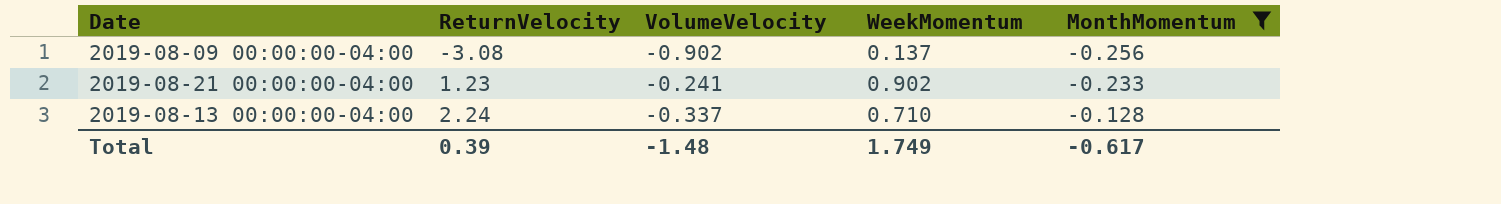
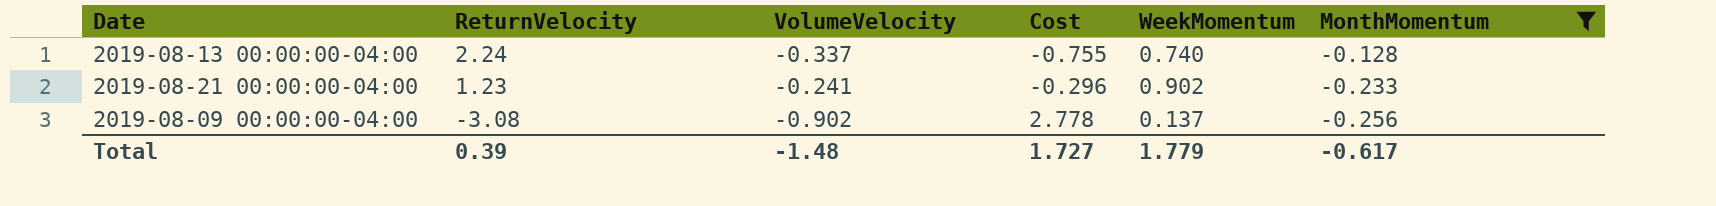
row order: ReturnVelocity ascending -> ReturnVelocity descending
column Cost | formula: none -> [ReturnVelocity] * [VolumeVelocity]
2019-08-13 00:00:00-04:00 | WeekMomentum: 0.710 -> 0.740
Total | WeekMomentum: 1.749 -> 1.779

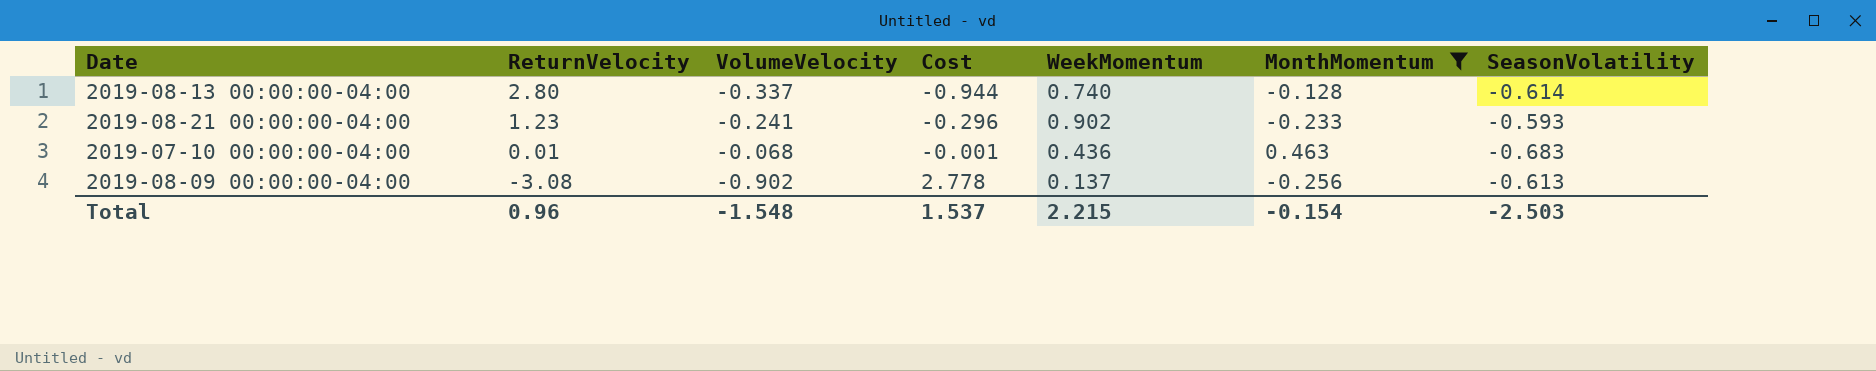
column SeasonVolatility | position: none -> 7
2019-08-13 00:00:00-04:00 | ReturnVelocity: 2.24 -> 2.80
2019-08-13 00:00:00-04:00 | Cost: -0.755 -> -0.944
row 2019-07-10 00:00:00-04:00: none -> 0.01 | -0.068 | -0.001 | 0.436 | 0.463 | -0.683
Total | ReturnVelocity: 0.39 -> 0.96
Total | VolumeVelocity: -1.48 -> -1.548
Total | Cost: 1.727 -> 1.537
Total | WeekMomentum: 1.779 -> 2.215
Total | MonthMomentum: -0.617 -> -0.154

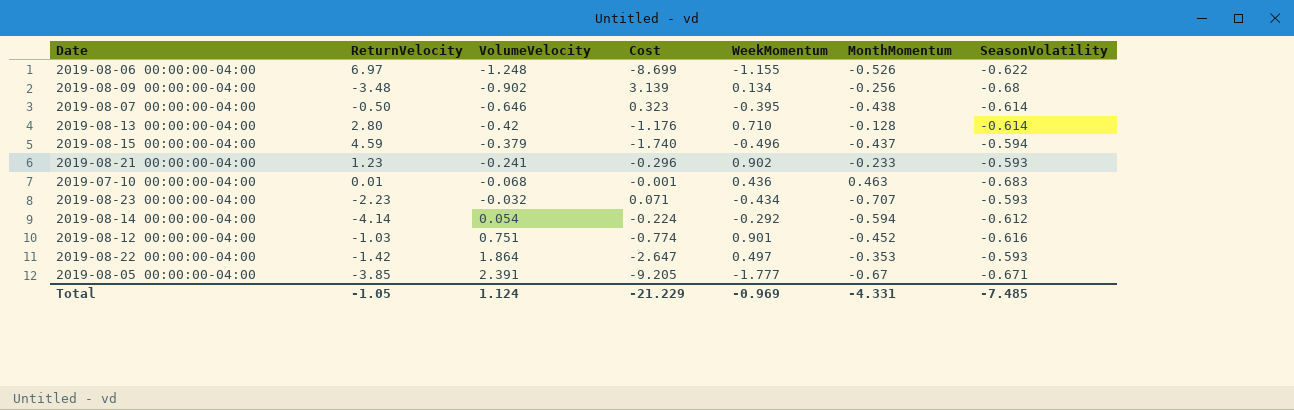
filter: MonthMomentum >= -0.256 -> none
row order: ReturnVelocity descending -> VolumeVelocity ascending
2019-08-09 00:00:00-04:00 | ReturnVelocity: -3.08 -> -3.48
2019-08-09 00:00:00-04:00 | Cost: 2.778 -> 3.139
2019-08-09 00:00:00-04:00 | WeekMomentum: 0.137 -> 0.134
2019-08-09 00:00:00-04:00 | SeasonVolatility: -0.613 -> -0.68
2019-08-13 00:00:00-04:00 | VolumeVelocity: -0.337 -> -0.42
2019-08-13 00:00:00-04:00 | Cost: -0.944 -> -1.176
2019-08-13 00:00:00-04:00 | WeekMomentum: 0.740 -> 0.710
Total | ReturnVelocity: 0.96 -> -1.05
Total | VolumeVelocity: -1.548 -> 1.124
Total | Cost: 1.537 -> -21.229
Total | WeekMomentum: 2.215 -> -0.969
Total | MonthMomentum: -0.154 -> -4.331
Total | SeasonVolatility: -2.503 -> -7.485

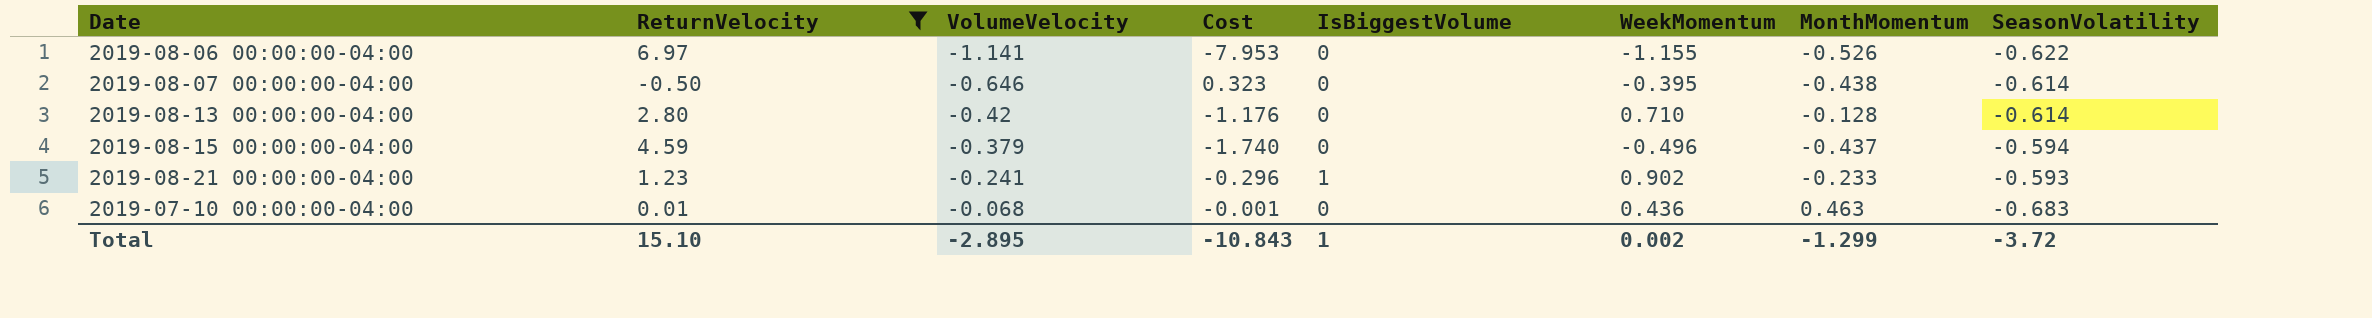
filter: none -> ReturnVelocity >= -0.50
column IsBiggestVolume | position: none -> 5
2019-08-06 00:00:00-04:00 | VolumeVelocity: -1.248 -> -1.141
2019-08-06 00:00:00-04:00 | Cost: -8.699 -> -7.953
Total | ReturnVelocity: -1.05 -> 15.10
Total | VolumeVelocity: 1.124 -> -2.895
Total | Cost: -21.229 -> -10.843
Total | WeekMomentum: -0.969 -> 0.002
Total | MonthMomentum: -4.331 -> -1.299
Total | SeasonVolatility: -7.485 -> -3.72

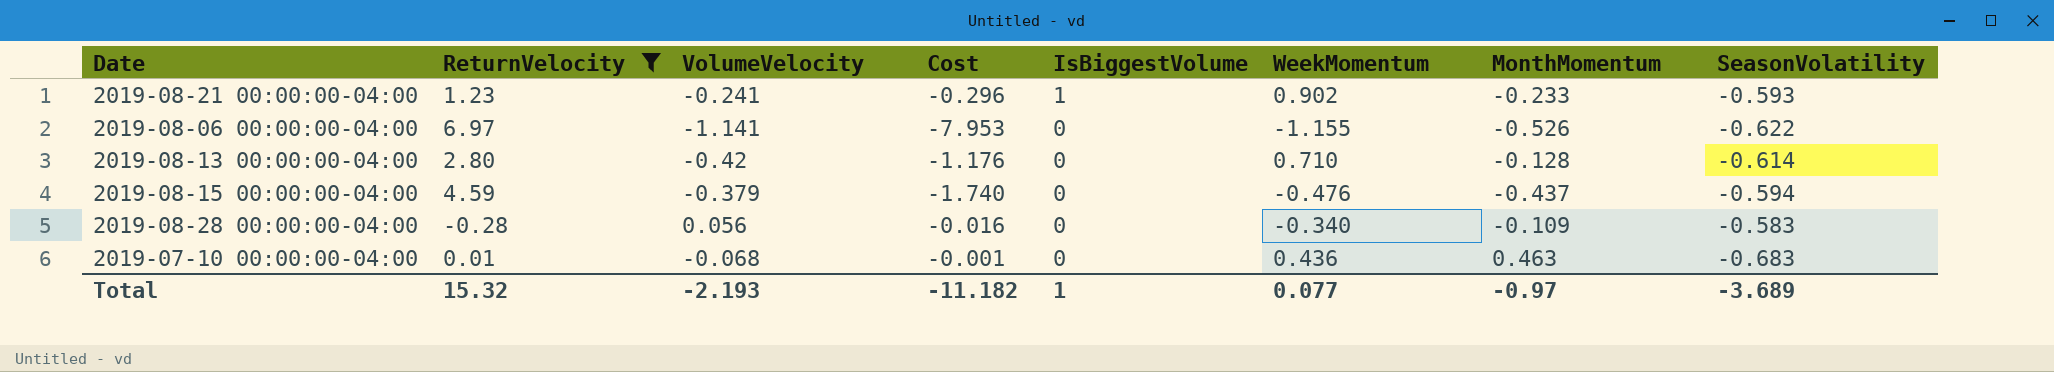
row order: VolumeVelocity ascending -> IsBiggestVolume descending
row 2019-08-07 00:00:00-04:00: -0.50 | -0.646 | 0.323 | 0 | -0.395 | -0.438 | -0.614 -> none
2019-08-15 00:00:00-04:00 | WeekMomentum: -0.496 -> -0.476
row 2019-08-28 00:00:00-04:00: none -> -0.28 | 0.056 | -0.016 | 0 | -0.340 | -0.109 | -0.583
Total | ReturnVelocity: 15.10 -> 15.32
Total | VolumeVelocity: -2.895 -> -2.193
Total | Cost: -10.843 -> -11.182
Total | WeekMomentum: 0.002 -> 0.077
Total | MonthMomentum: -1.299 -> -0.97
Total | SeasonVolatility: -3.72 -> -3.689

